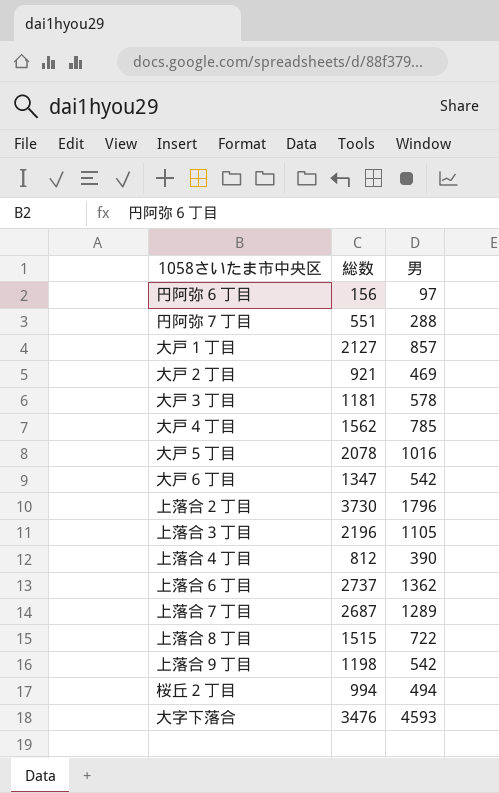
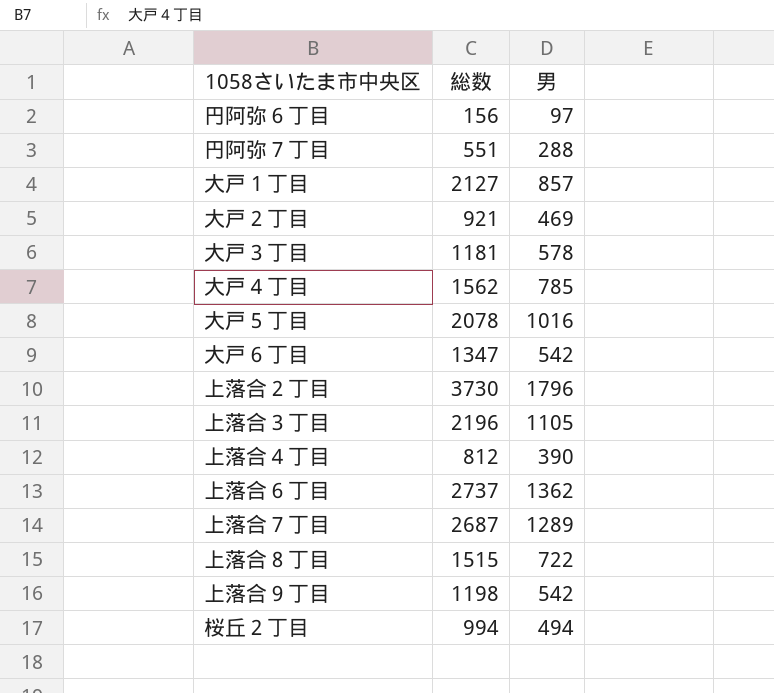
row 大字下落合: 3476 | 4593 -> none

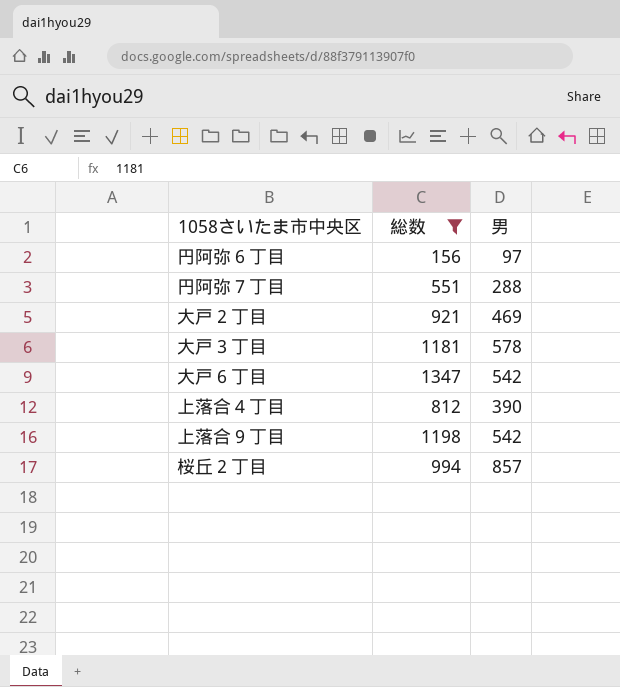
filter: none -> 総数 <= 1347
桜丘２丁目 | 男: 494 -> 857

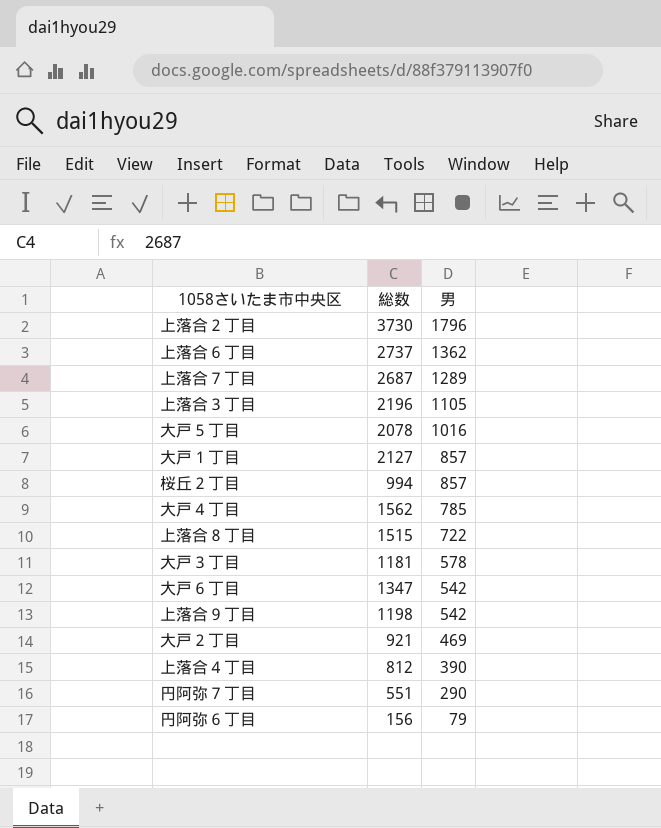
filter: 総数 <= 1347 -> none
row order: none -> 男 descending
円阿弥７丁目 | 男: 288 -> 290
円阿弥６丁目 | 男: 97 -> 79

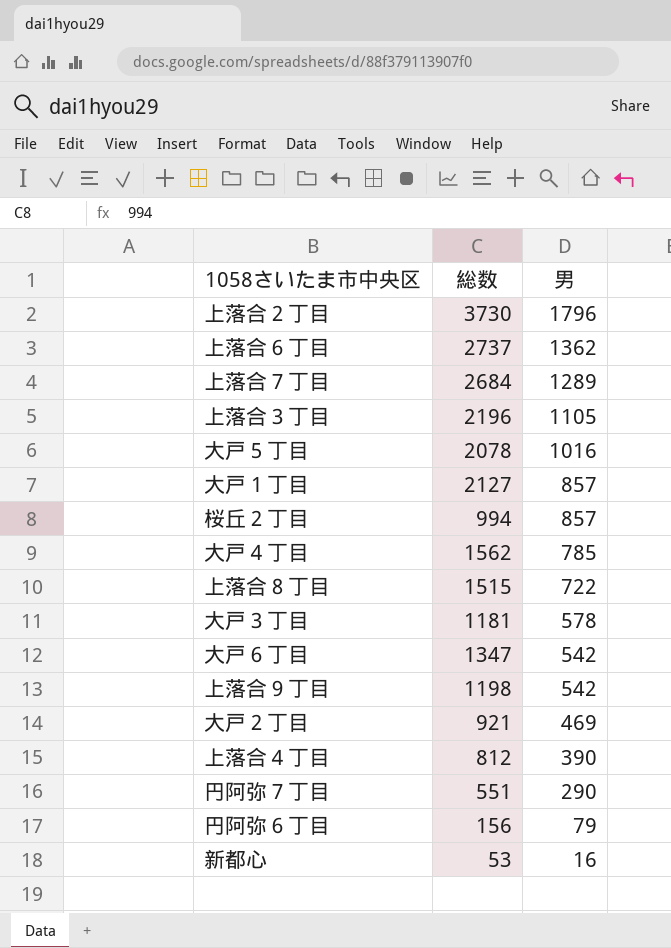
上落合７丁目 | 総数: 2687 -> 2684
row 新都心: none -> 53 | 16

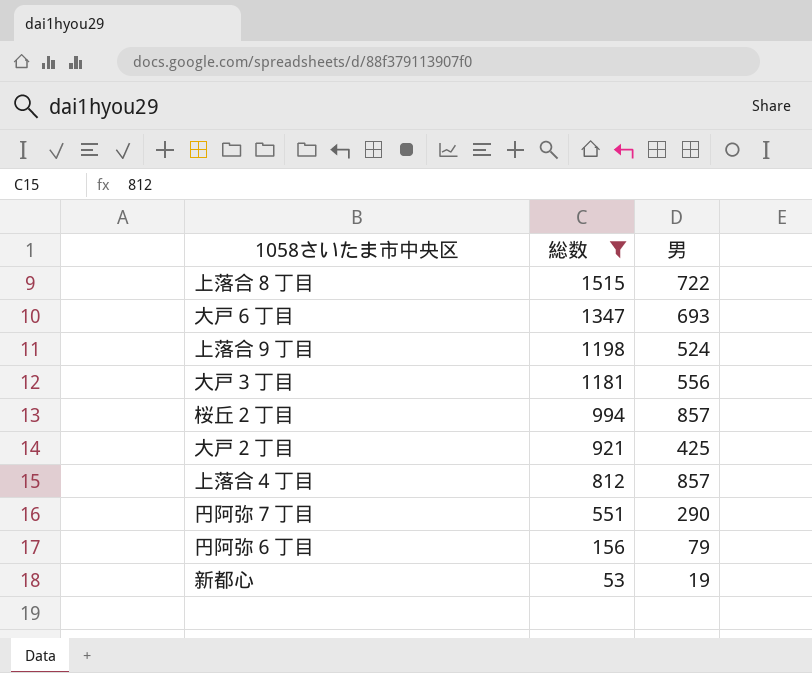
filter: none -> 総数 <= 1515
row order: 男 descending -> 総数 descending
大戸６丁目 | 男: 542 -> 693
上落合９丁目 | 男: 542 -> 524
大戸３丁目 | 男: 578 -> 556
大戸２丁目 | 男: 469 -> 425
上落合４丁目 | 男: 390 -> 857
新都心 | 男: 16 -> 19

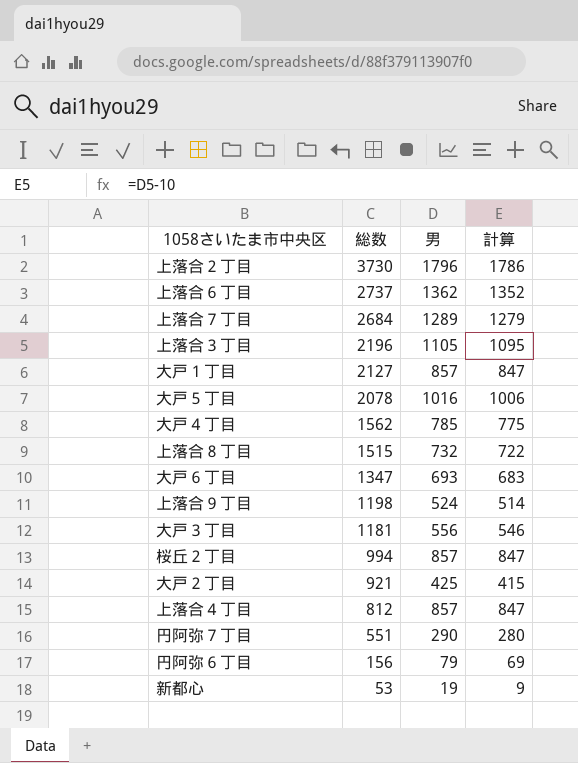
filter: 総数 <= 1515 -> none
column 計算 | formula: none -> [男] - 10
上落合８丁目 | 男: 722 -> 732

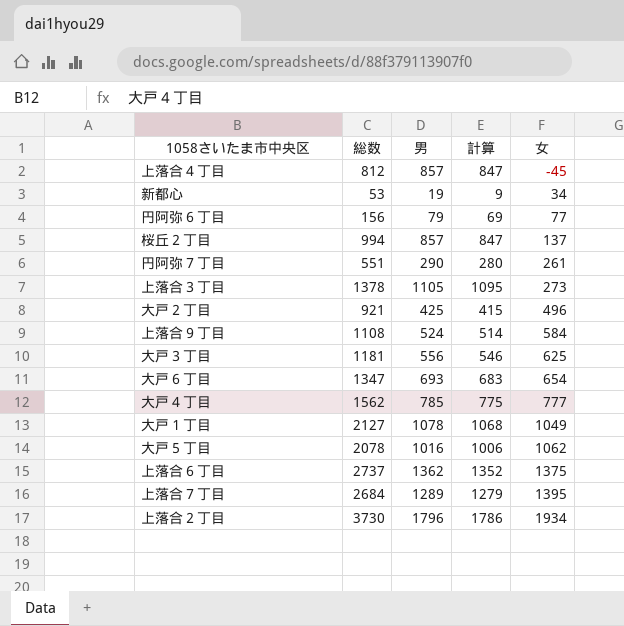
row order: 総数 descending -> 女 ascending
column 女 | formula: none -> [総数] - [男]
row 上落合８丁目: 1515 | 732 | 722 -> none
上落合３丁目 | 総数: 2196 -> 1378
上落合９丁目 | 総数: 1198 -> 1108
大戸１丁目 | 男: 857 -> 1078
大戸１丁目 | 計算: 847 -> 1068

